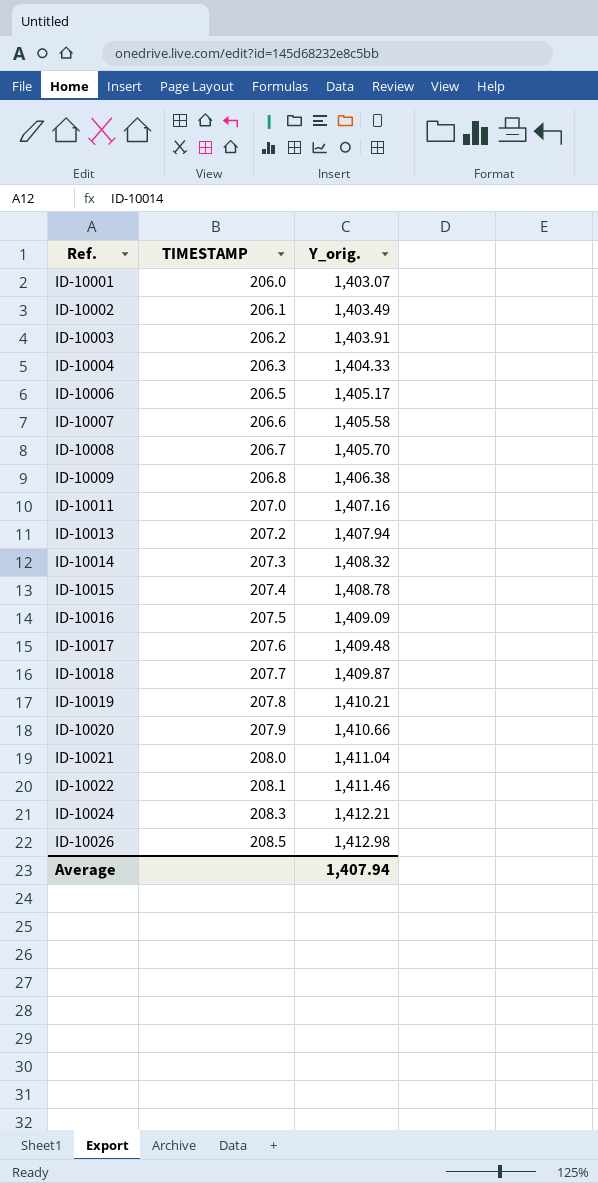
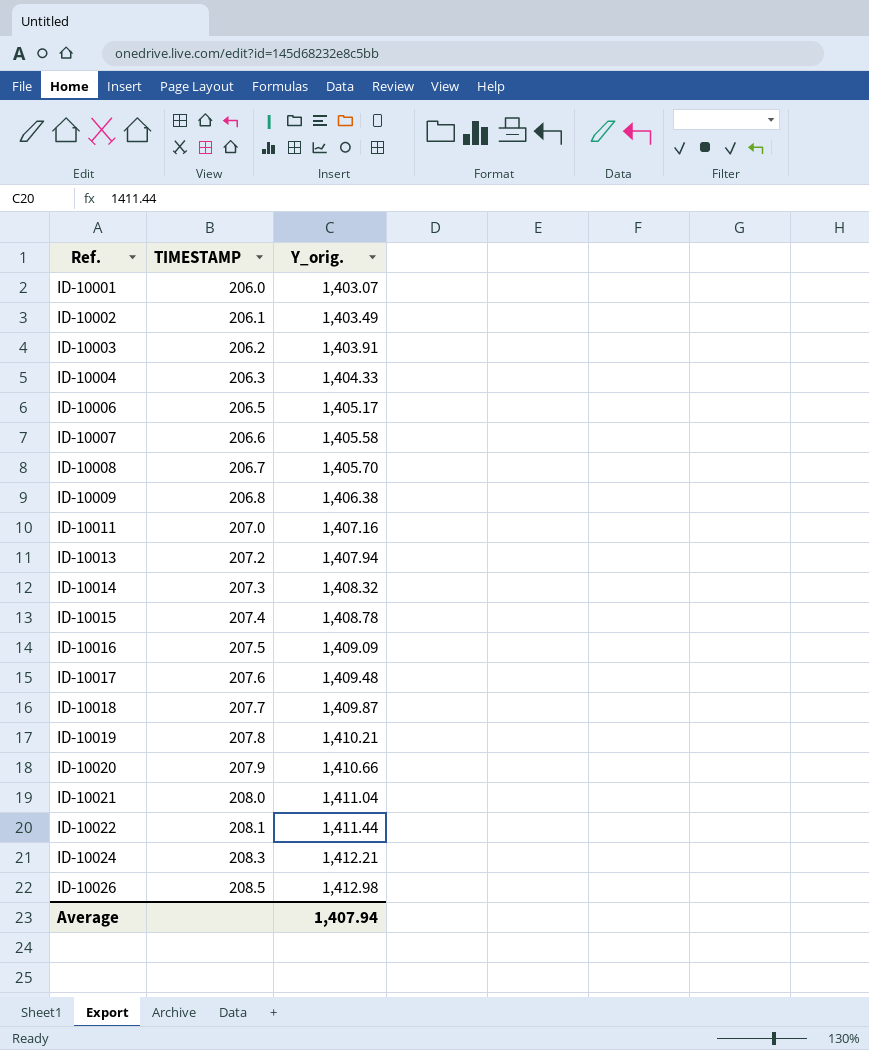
ID-10022 | Y_orig.: 1,411.46 -> 1,411.44

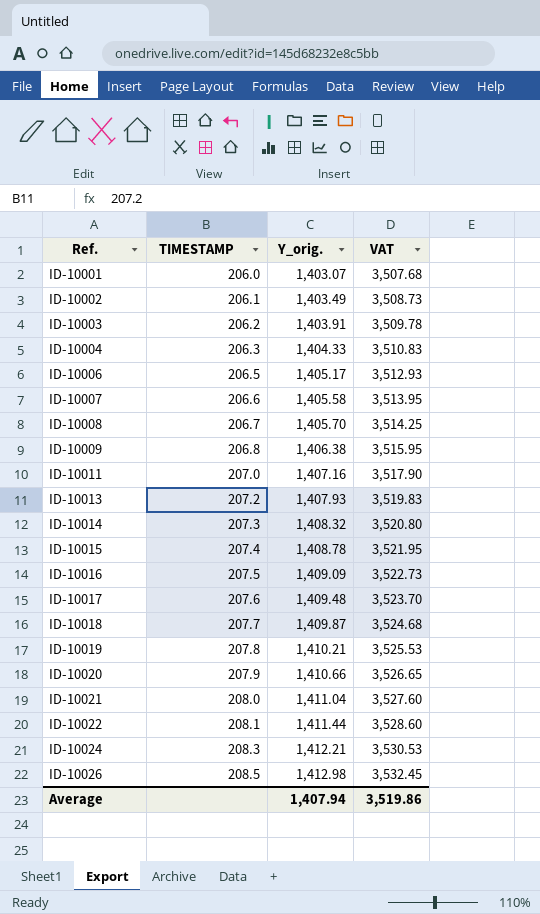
column VAT | formula: none -> [Y_orig.] * 2.5
ID-10013 | Y_orig.: 1,407.94 -> 1,407.93

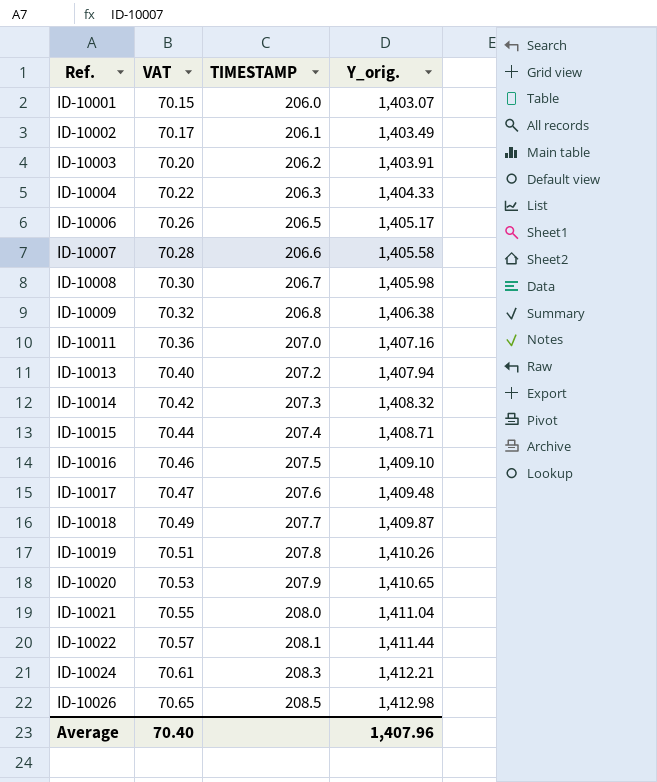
column VAT | formula: [Y_orig.] * 2.5 -> [Y_orig.] * 0.05
column VAT | position: 4 -> 2
ID-10008 | Y_orig.: 1,405.70 -> 1,405.98
ID-10013 | Y_orig.: 1,407.93 -> 1,407.94
ID-10015 | Y_orig.: 1,408.78 -> 1,408.71
ID-10016 | Y_orig.: 1,409.09 -> 1,409.10
ID-10019 | Y_orig.: 1,410.21 -> 1,410.26
ID-10020 | Y_orig.: 1,410.66 -> 1,410.65
Average | VAT: 3,519.86 -> 70.40
Average | Y_orig.: 1,407.94 -> 1,407.96

